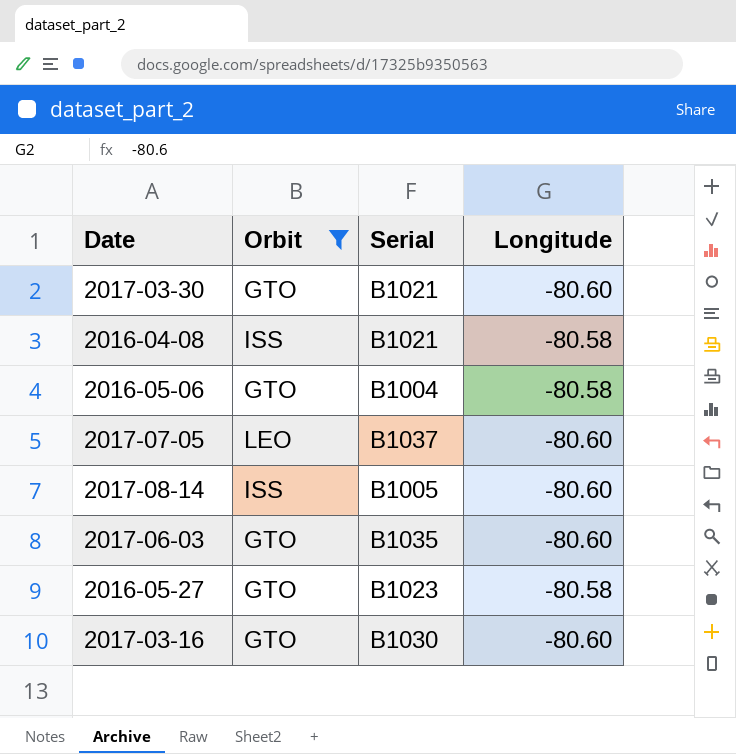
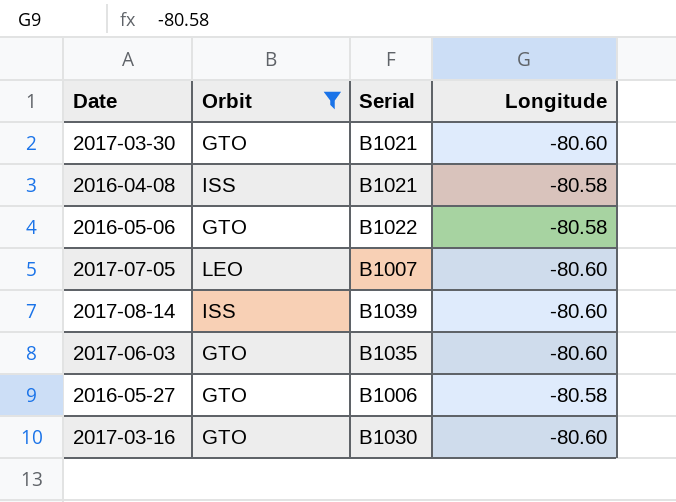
2016-05-06 | Serial: B1004 -> B1022
2017-07-05 | Serial: B1037 -> B1007
2017-08-14 | Serial: B1005 -> B1039
2016-05-27 | Serial: B1023 -> B1006

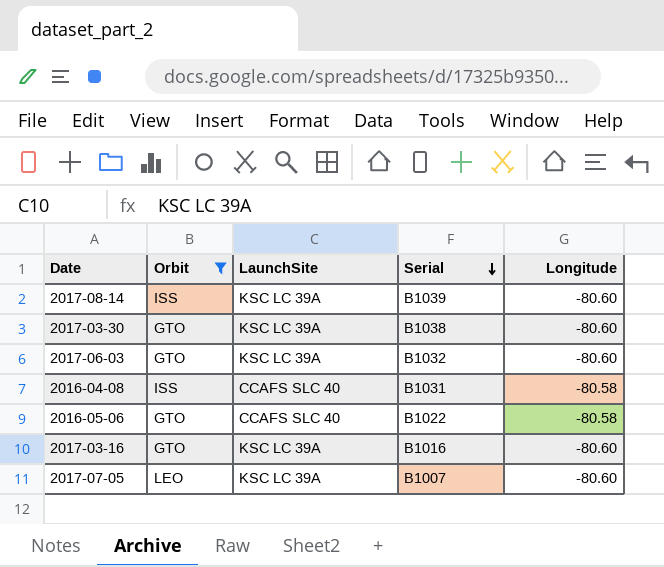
row order: none -> Serial descending
column LaunchSite | position: none -> 3
row 2016-05-27: GTO | B1006 | -80.58 -> none
2017-03-30 | Serial: B1021 -> B1038
2017-06-03 | Serial: B1035 -> B1032
2016-04-08 | Serial: B1021 -> B1031
2017-03-16 | Serial: B1030 -> B1016

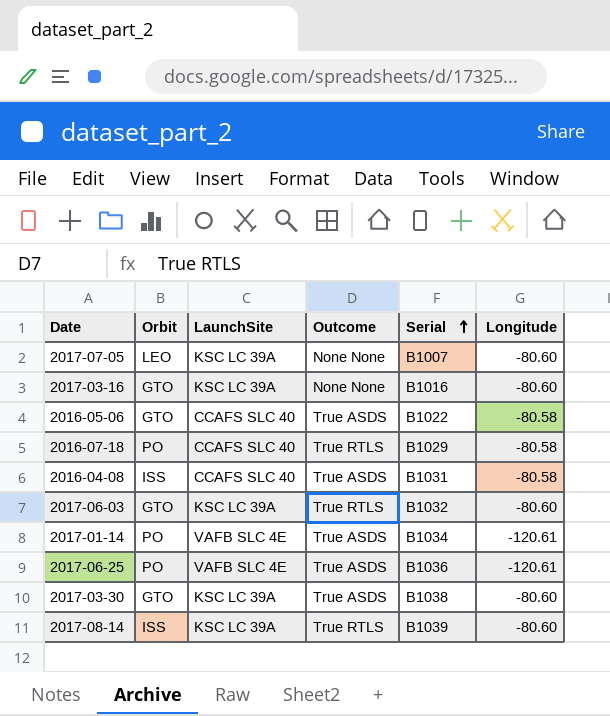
filter: Orbit != PO -> none
row order: Serial descending -> Serial ascending
column Outcome | position: none -> 4

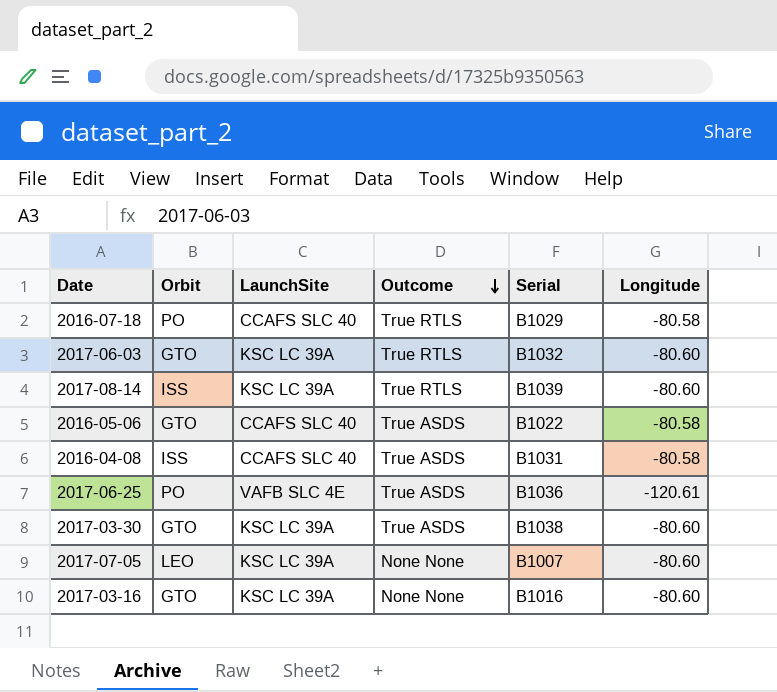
row order: Serial ascending -> Outcome descending
row 2017-01-14: PO | VAFB SLC 4E | True ASDS | B1034 | -120.61 -> none

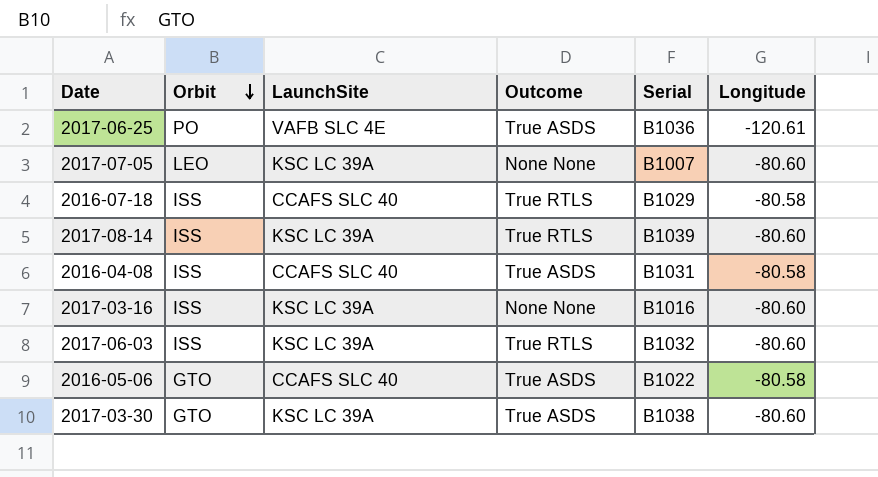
row order: Outcome descending -> Orbit descending
2016-07-18 | Orbit: PO -> ISS
2017-03-16 | Orbit: GTO -> ISS
2017-06-03 | Orbit: GTO -> ISS

